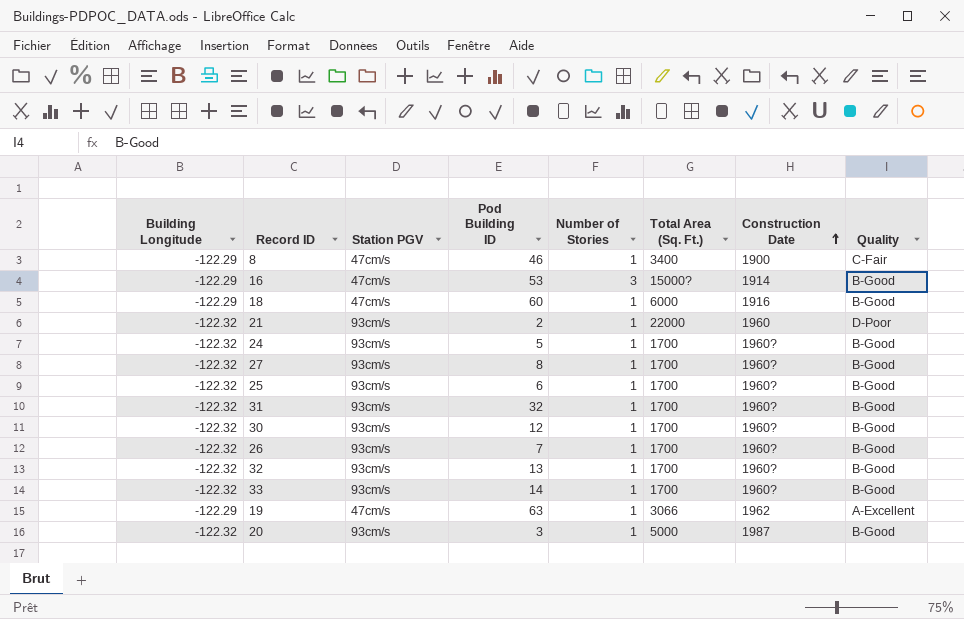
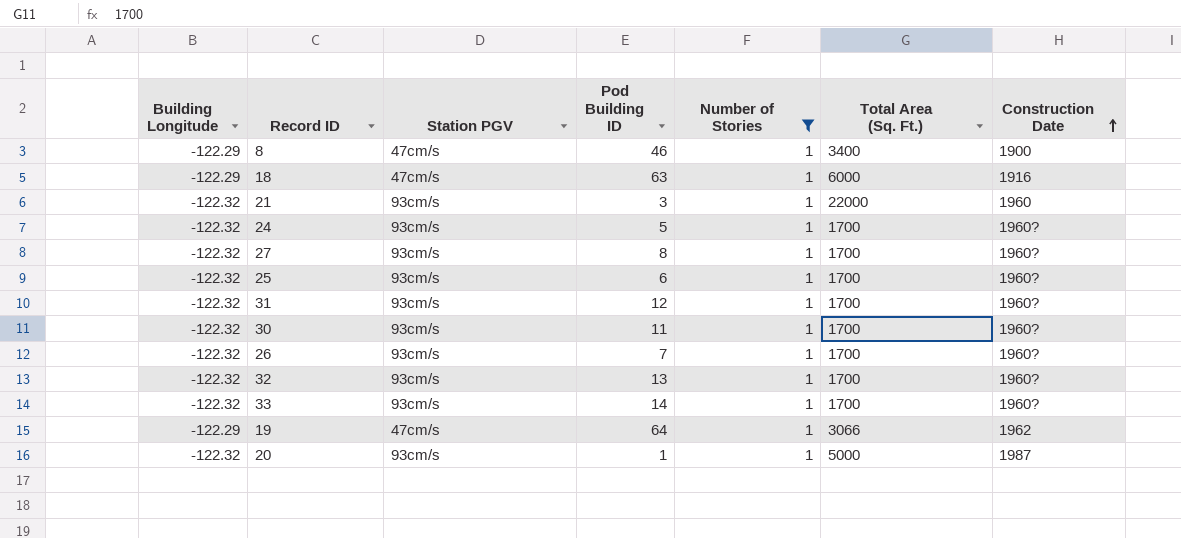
filter: none -> Number of Stories = 1
column Quality | position: 8 -> none
18 | Pod Building ID: 60 -> 63
21 | Pod Building ID: 2 -> 3
31 | Pod Building ID: 32 -> 12
30 | Pod Building ID: 12 -> 11
19 | Pod Building ID: 63 -> 64
20 | Pod Building ID: 3 -> 1

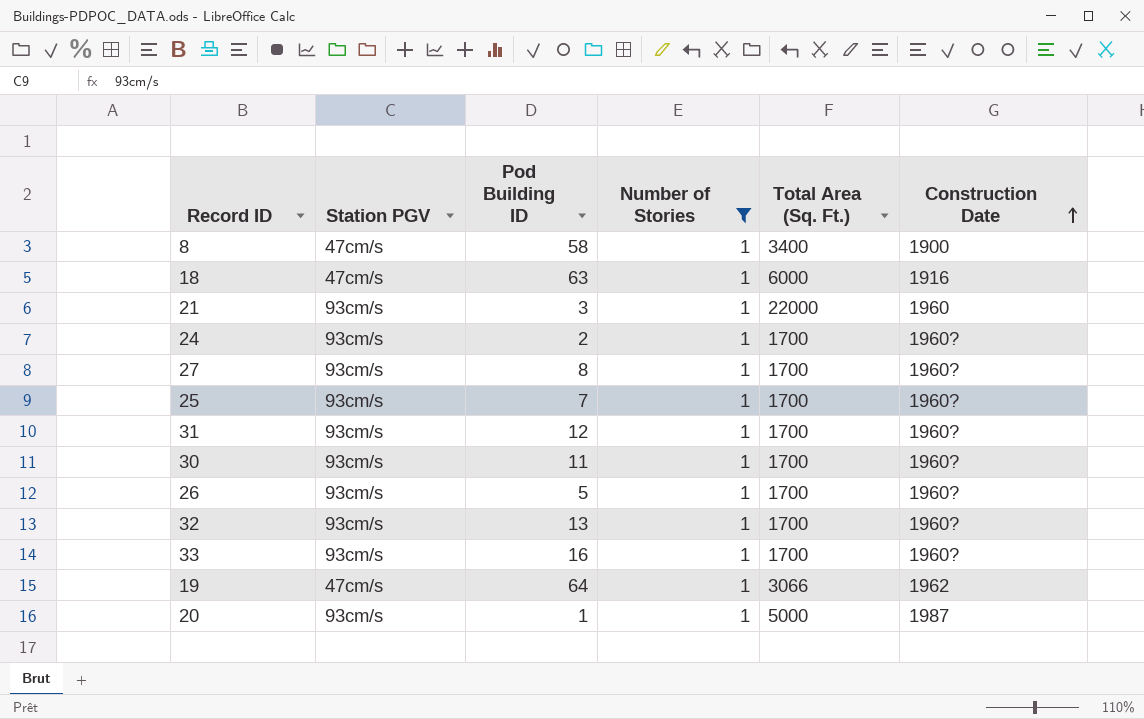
column Building Longitude | position: 1 -> none
8 | Pod Building ID: 46 -> 58
24 | Pod Building ID: 5 -> 2
25 | Pod Building ID: 6 -> 7
26 | Pod Building ID: 7 -> 5
33 | Pod Building ID: 14 -> 16

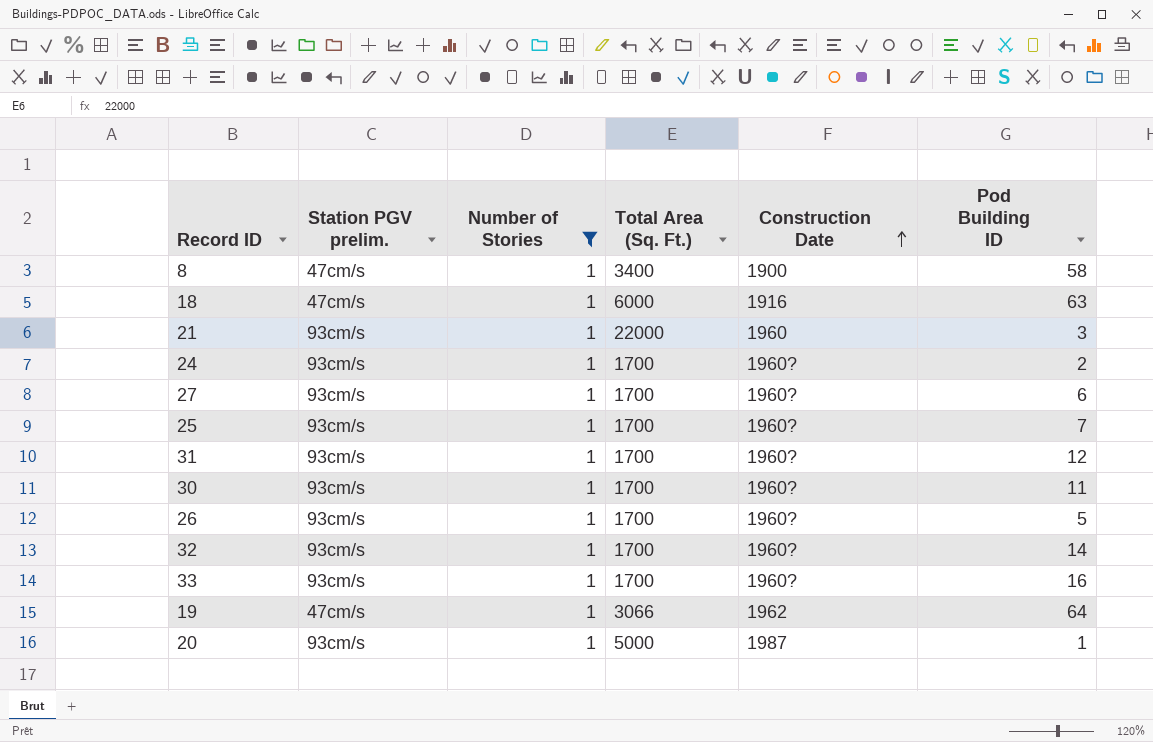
column name: Station PGV -> Station PGV prelim.
column Pod Building ID | position: 3 -> 6
27 | Pod Building ID: 8 -> 6
32 | Pod Building ID: 13 -> 14

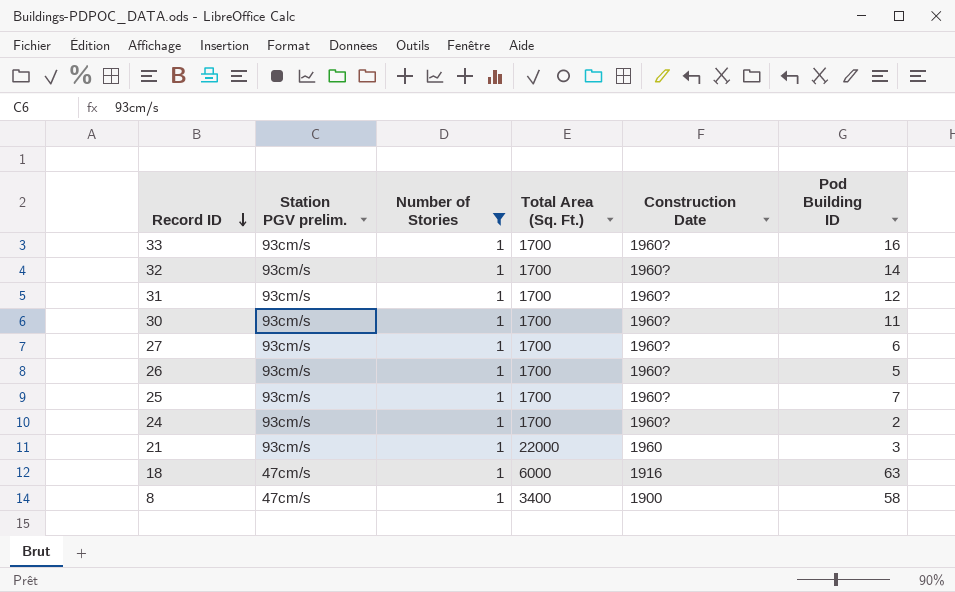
row order: Construction Date ascending -> Record ID descending
row 19: 47cm/s | 1 | 3066 | 1962 | 64 -> none
row 20: 93cm/s | 1 | 5000 | 1987 | 1 -> none

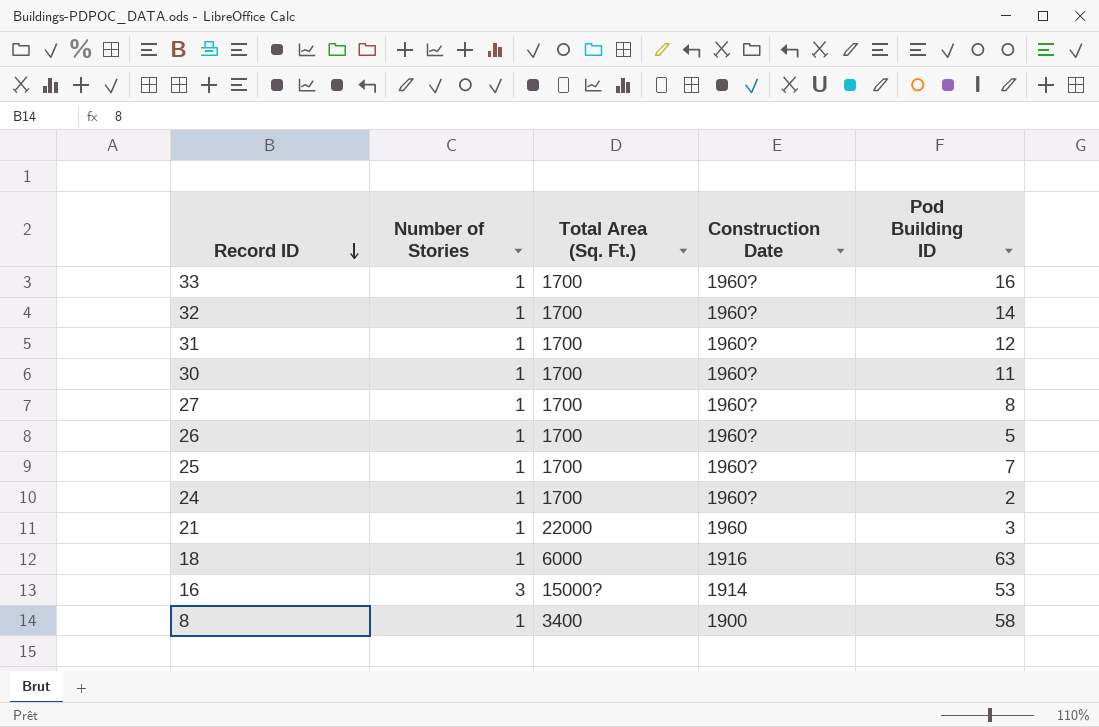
filter: Number of Stories = 1 -> none
column Station PGV prelim. | position: 2 -> none
27 | Pod Building ID: 6 -> 8

